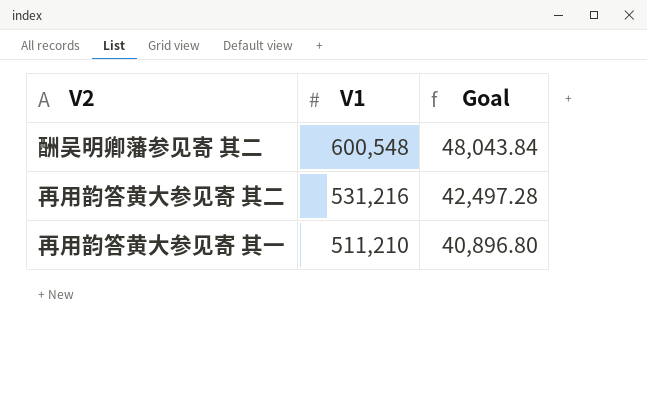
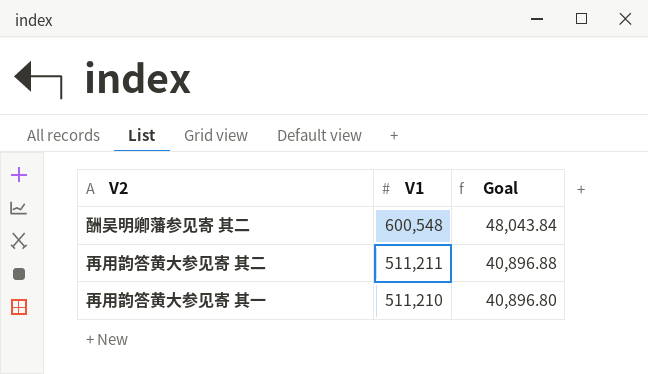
再用韵答黄大参见寄 其二 | V1: 531,216 -> 511,211
再用韵答黄大参见寄 其二 | Goal: 42,497.28 -> 40,896.88

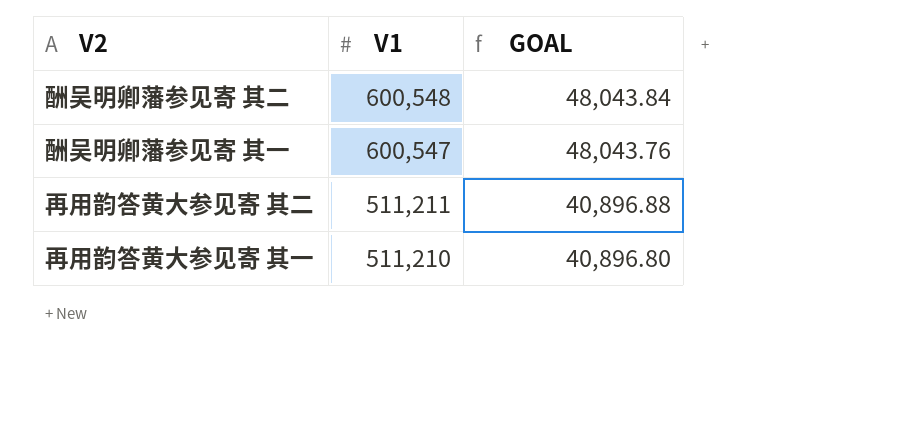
column name: Goal -> GOAL
row 酬吴明卿藩参见寄 其一: none -> 600,547 | 48,043.76

